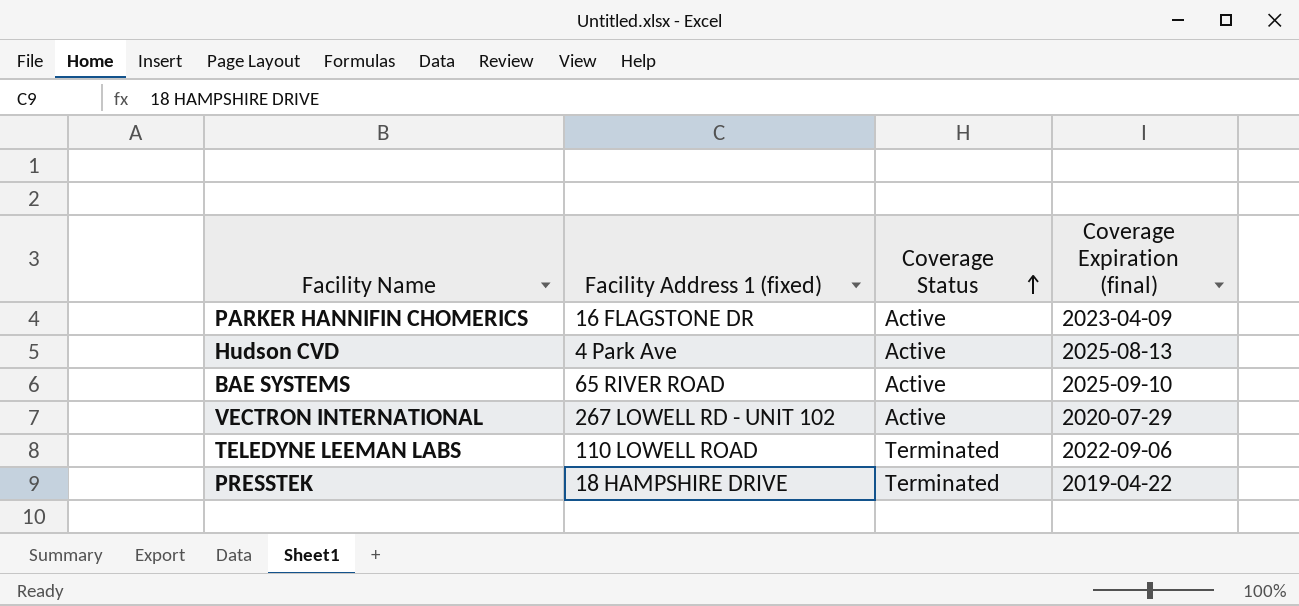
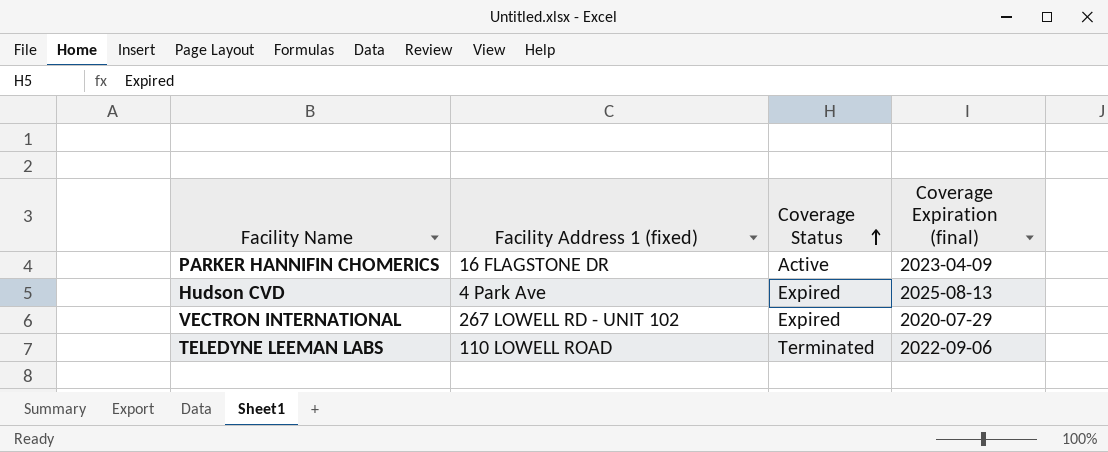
row BAE SYSTEMS: 65 RIVER ROAD | Active | 2025-09-10 -> none
row PRESSTEK: 18 HAMPSHIRE DRIVE | Terminated | 2019-04-22 -> none
Hudson CVD | Coverage Status: Active -> Expired
VECTRON INTERNATIONAL | Coverage Status: Active -> Expired

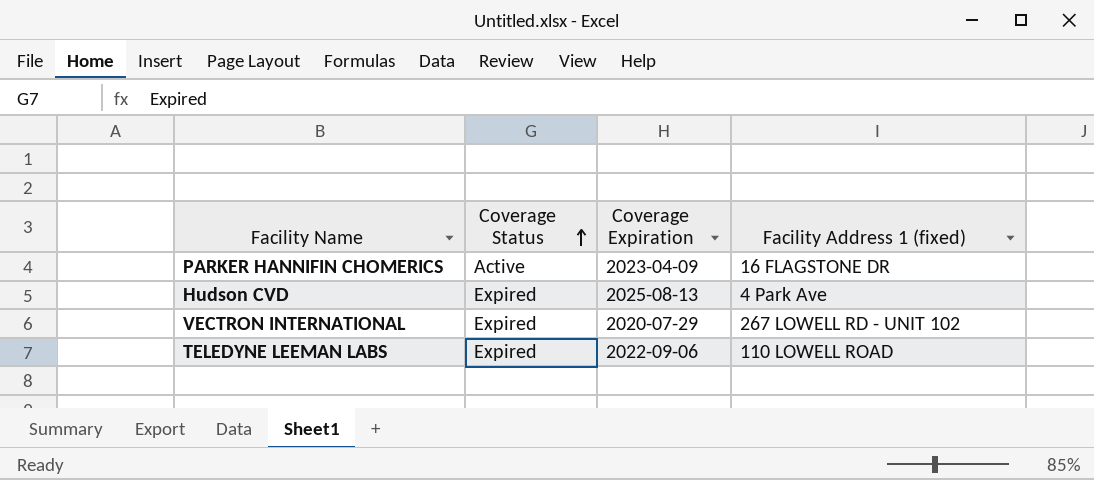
column name: Coverage Expiration (final) -> Coverage Expiration
column Facility Address 1 (fixed) | position: 2 -> 4
TELEDYNE LEEMAN LABS | Coverage Status: Terminated -> Expired

